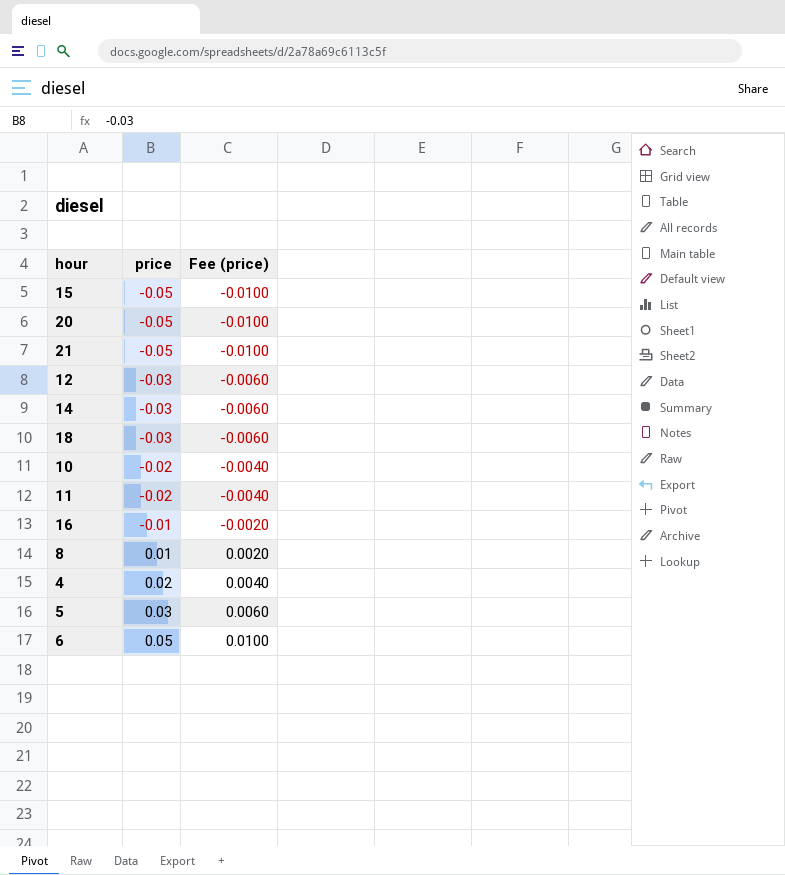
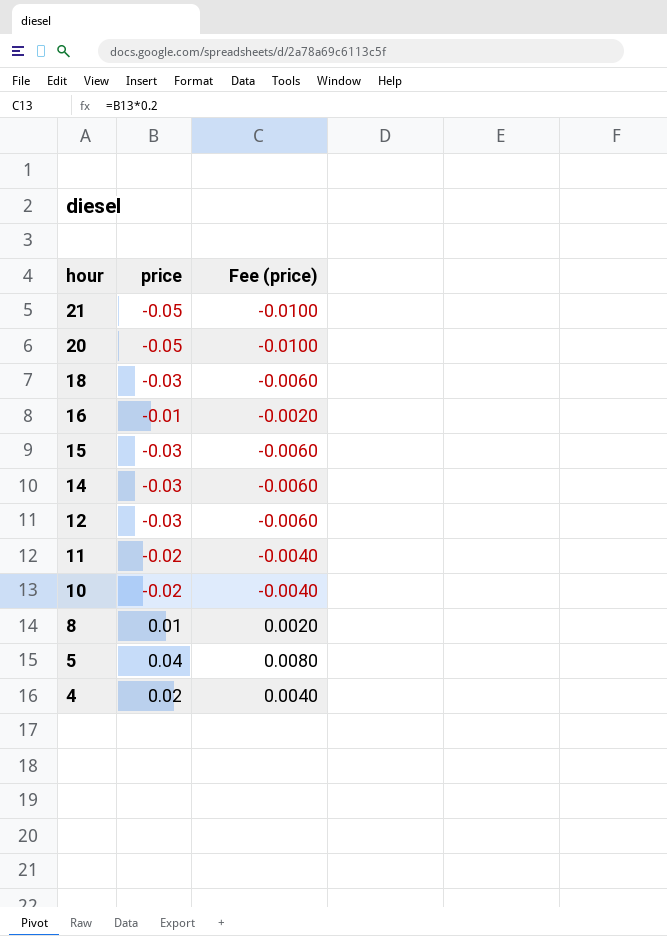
row order: price ascending -> hour descending
row 6: 0.05 | 0.0100 -> none
15 | price: -0.05 -> -0.03
15 | Fee (price): -0.0100 -> -0.0060
5 | price: 0.03 -> 0.04
5 | Fee (price): 0.0060 -> 0.0080

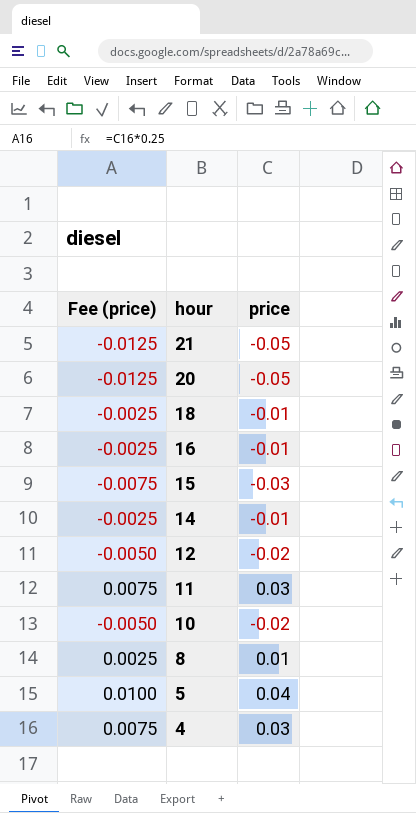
column Fee (price) | formula: [price] * 0.2 -> [price] * 0.25
column Fee (price) | position: 3 -> 1
18 | price: -0.03 -> -0.01
14 | price: -0.03 -> -0.01
12 | price: -0.03 -> -0.02
11 | price: -0.02 -> 0.03
4 | price: 0.02 -> 0.03

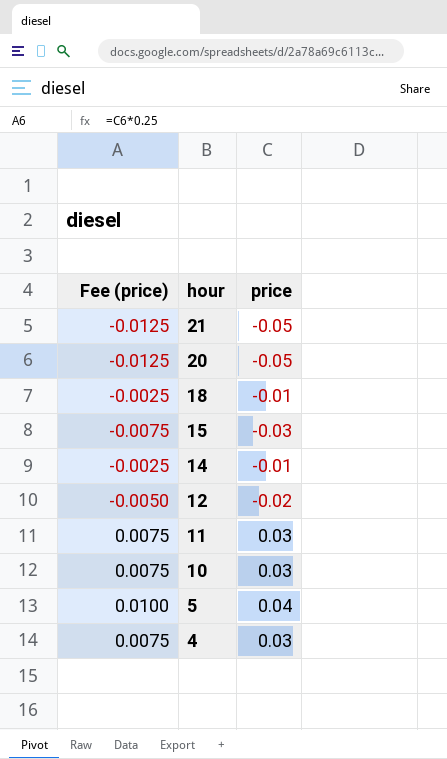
row 16: -0.0025 | -0.01 -> none
row 8: 0.0025 | 0.01 -> none
10 | Fee (price): -0.0050 -> 0.0075
10 | price: -0.02 -> 0.03

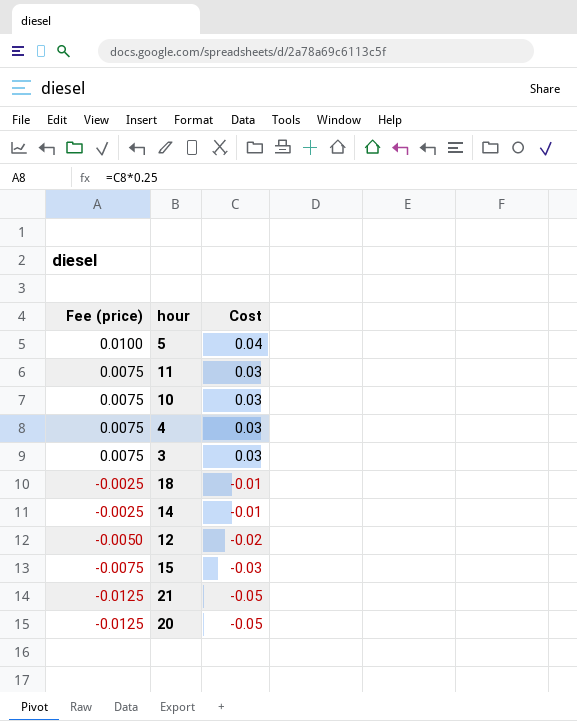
row order: hour descending -> Fee (price) descending
column name: price -> Cost
row 3: none -> 0.0075 | 0.03

